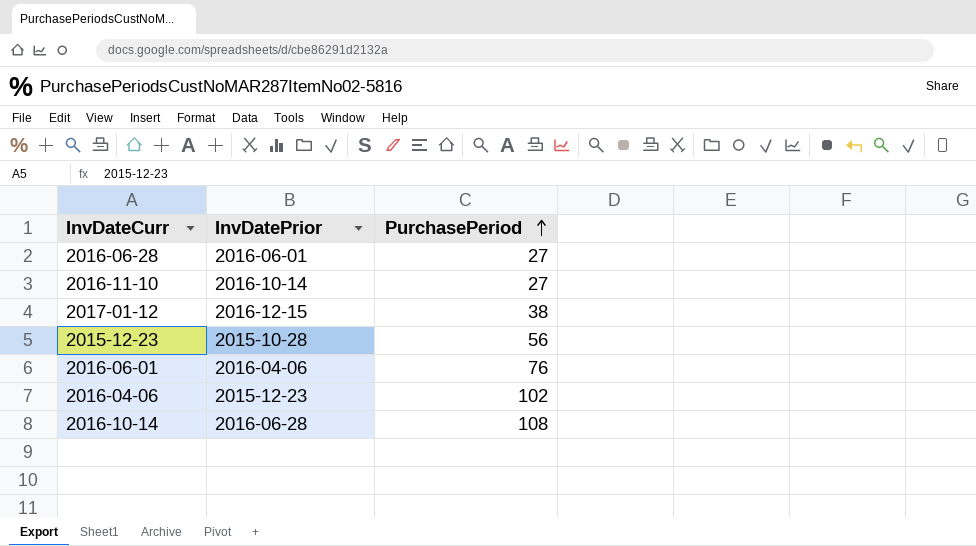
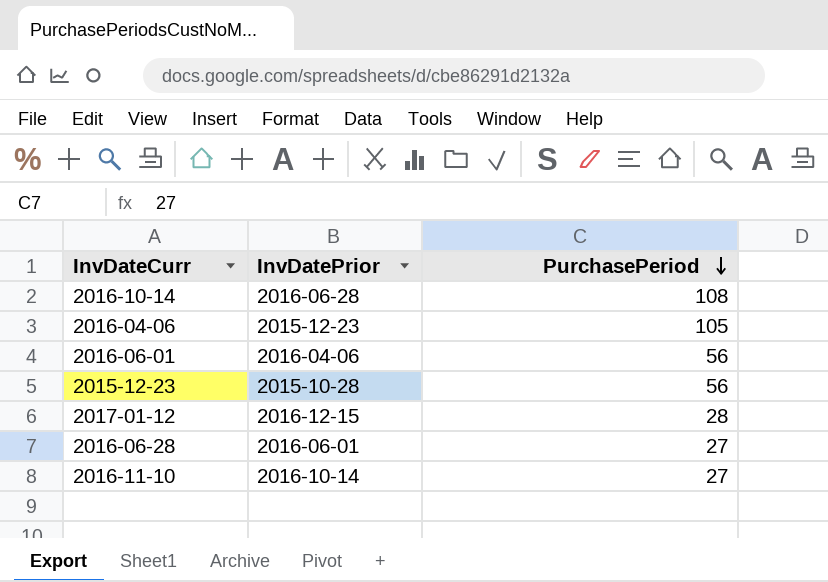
row order: PurchasePeriod ascending -> PurchasePeriod descending
2016-04-06 | PurchasePeriod: 102 -> 105
2016-06-01 | PurchasePeriod: 76 -> 56
2017-01-12 | PurchasePeriod: 38 -> 28

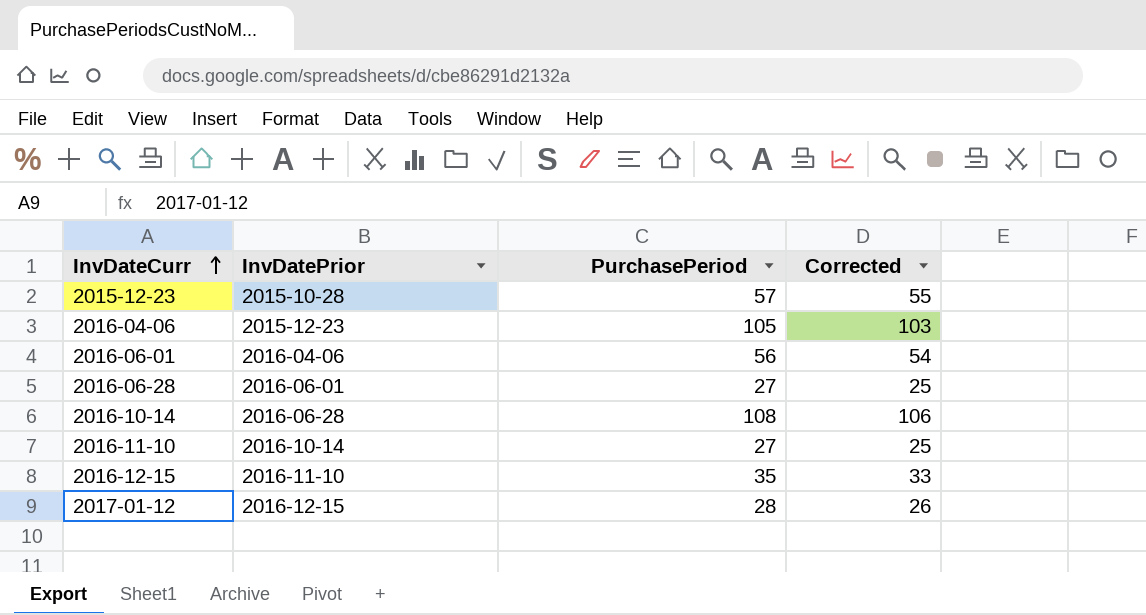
row order: PurchasePeriod descending -> InvDateCurr ascending
column Corrected | formula: none -> [PurchasePeriod] - 2
2015-12-23 | PurchasePeriod: 56 -> 57
row 2016-12-15: none -> 2016-11-10 | 35 | 33

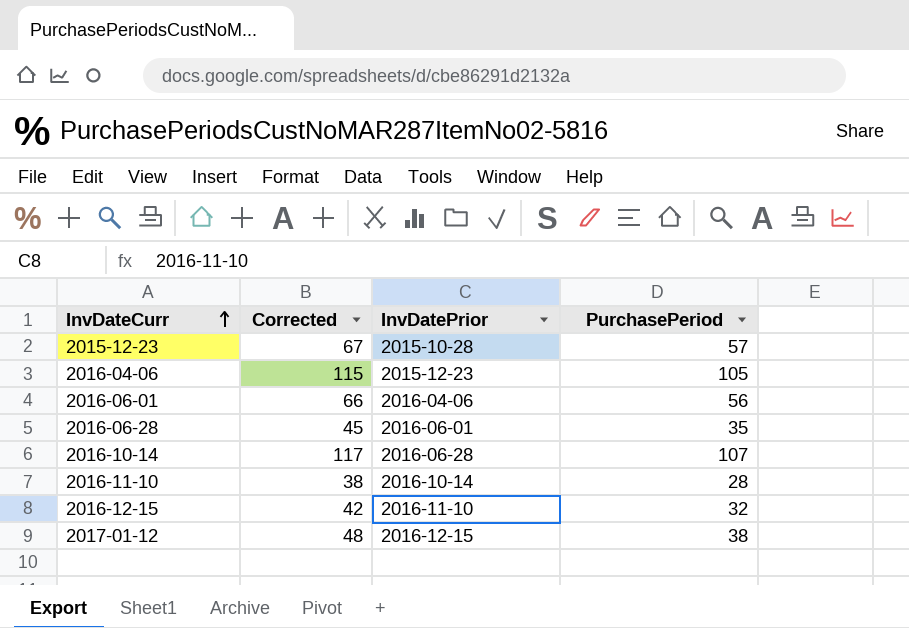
column Corrected | formula: [PurchasePeriod] - 2 -> [PurchasePeriod] + 10
column Corrected | position: 4 -> 2
2016-06-28 | PurchasePeriod: 27 -> 35
2016-10-14 | PurchasePeriod: 108 -> 107
2016-11-10 | PurchasePeriod: 27 -> 28
2016-12-15 | PurchasePeriod: 35 -> 32
2017-01-12 | PurchasePeriod: 28 -> 38

